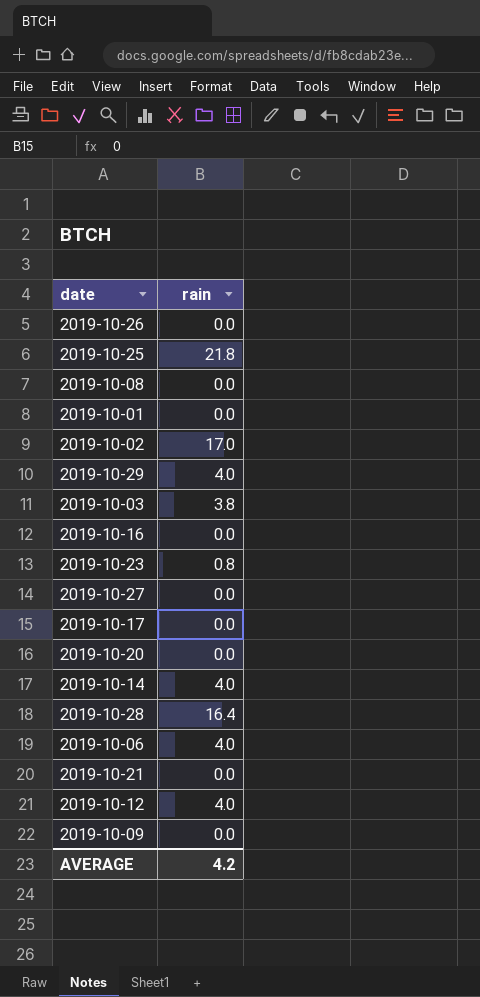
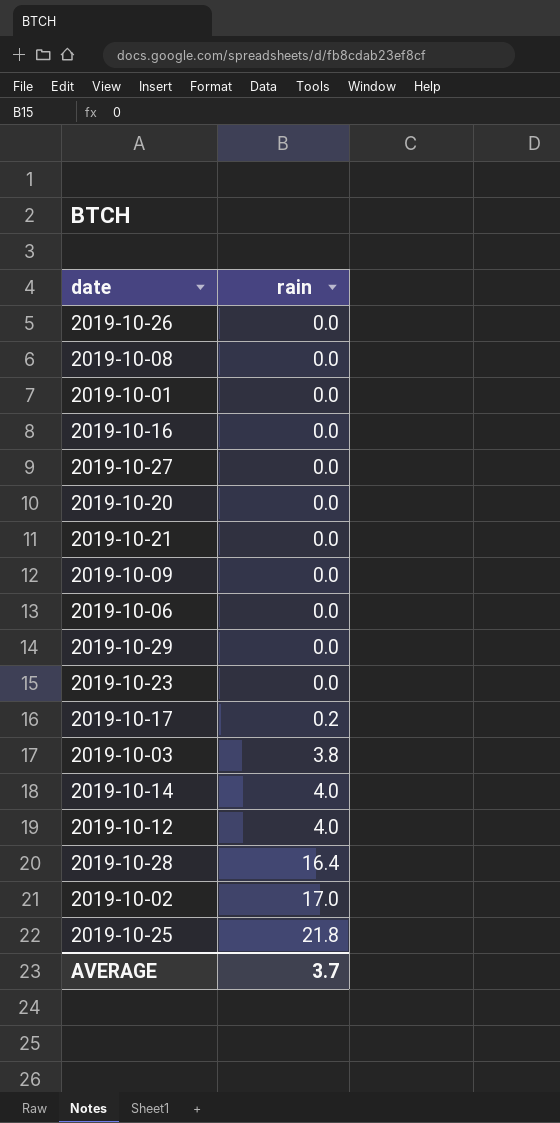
row order: none -> rain ascending
2019-10-06 | rain: 4.0 -> 0.0
2019-10-29 | rain: 4.0 -> 0.0
2019-10-23 | rain: 0.8 -> 0.0
2019-10-17 | rain: 0.0 -> 0.2
AVERAGE | rain: 4.2 -> 3.7

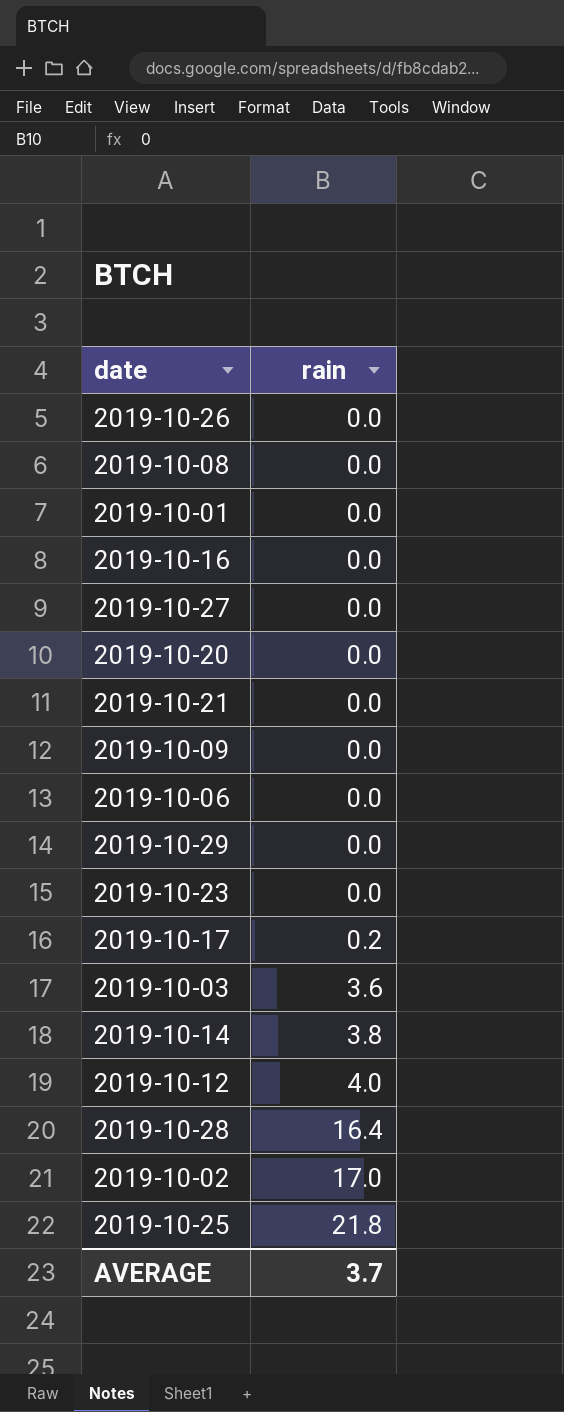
2019-10-03 | rain: 3.8 -> 3.6
2019-10-14 | rain: 4.0 -> 3.8

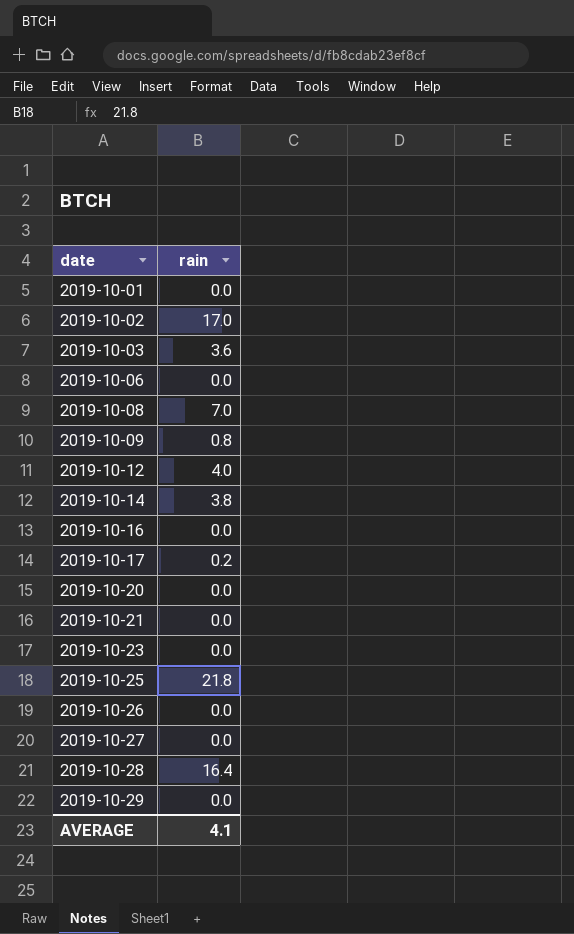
row order: rain ascending -> date ascending
2019-10-08 | rain: 0.0 -> 7.0
2019-10-09 | rain: 0.0 -> 0.8
AVERAGE | rain: 3.7 -> 4.1

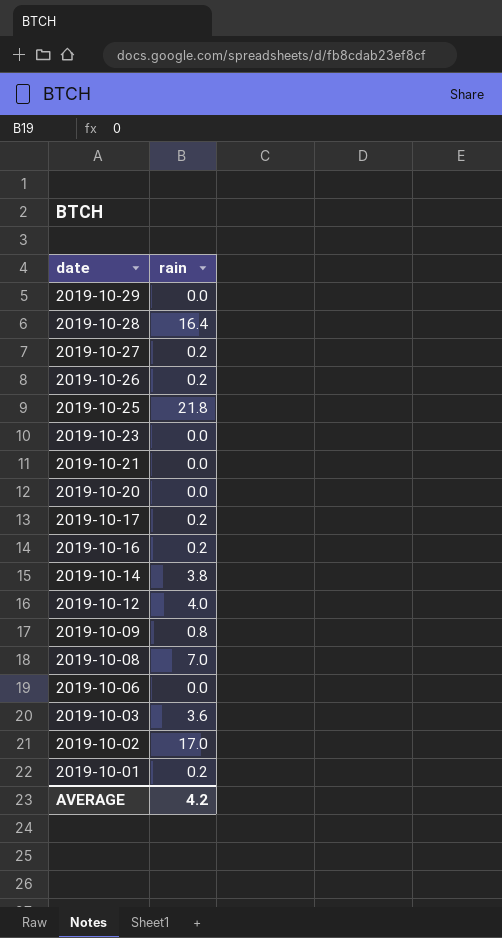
row order: date ascending -> date descending
2019-10-27 | rain: 0.0 -> 0.2
2019-10-26 | rain: 0.0 -> 0.2
2019-10-16 | rain: 0.0 -> 0.2
2019-10-01 | rain: 0.0 -> 0.2
AVERAGE | rain: 4.1 -> 4.2

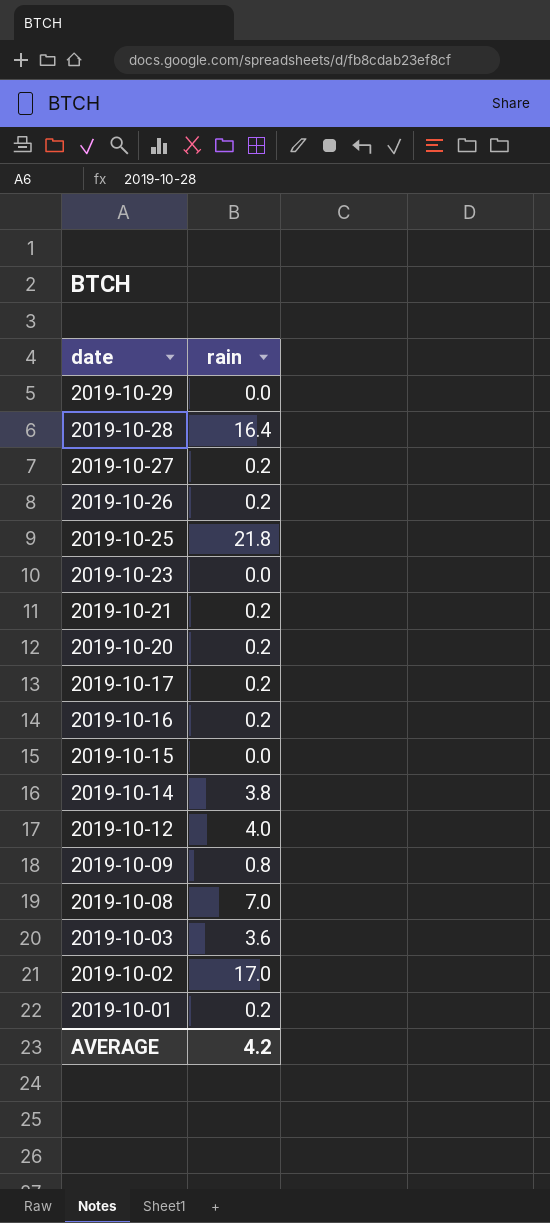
row 2019-10-06: 0.0 -> none
2019-10-21 | rain: 0.0 -> 0.2
2019-10-20 | rain: 0.0 -> 0.2
row 2019-10-15: none -> 0.0

